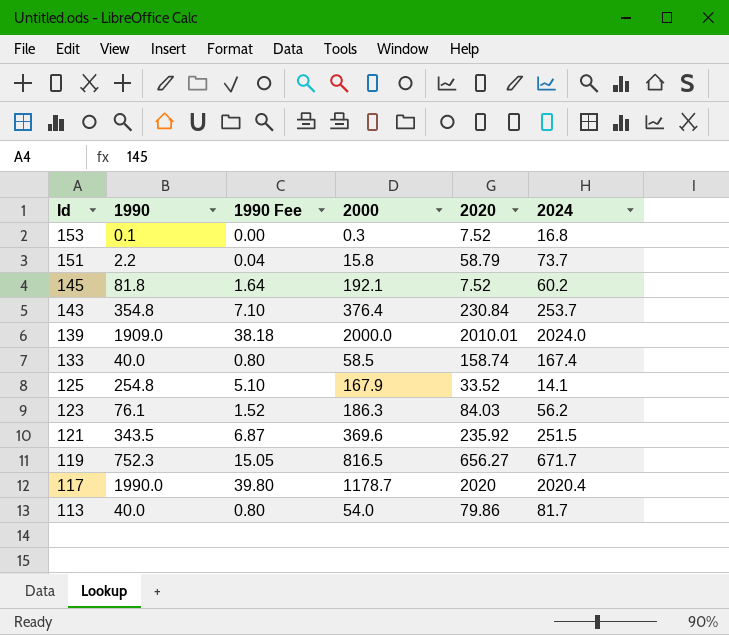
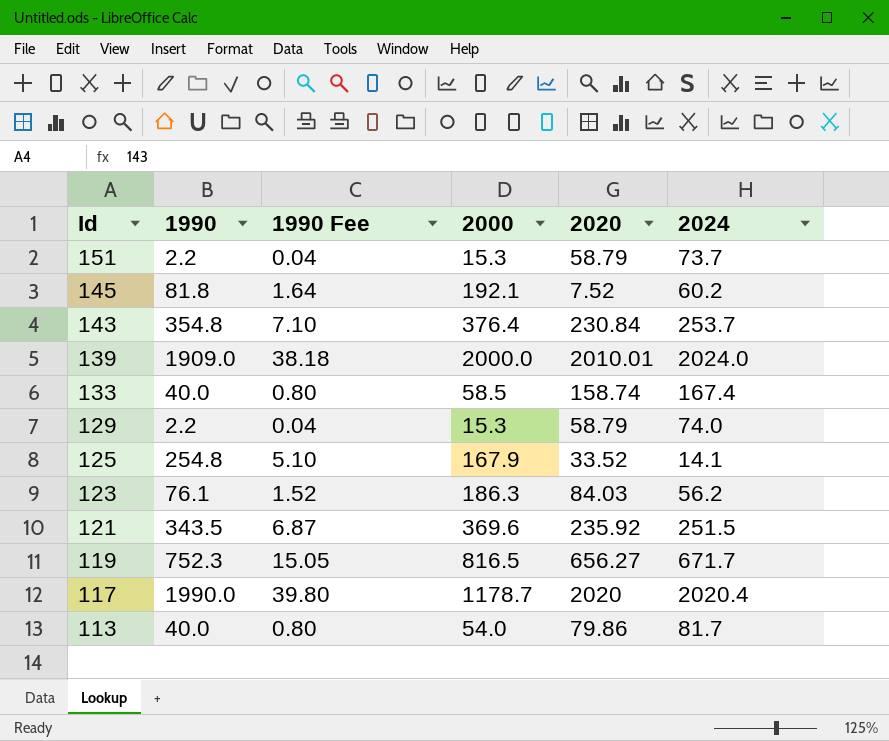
row 153: 0.1 | 0.00 | 0.3 | 7.52 | 16.8 -> none
151 | 2000: 15.8 -> 15.3
row 129: none -> 2.2 | 0.04 | 15.3 | 58.79 | 74.0

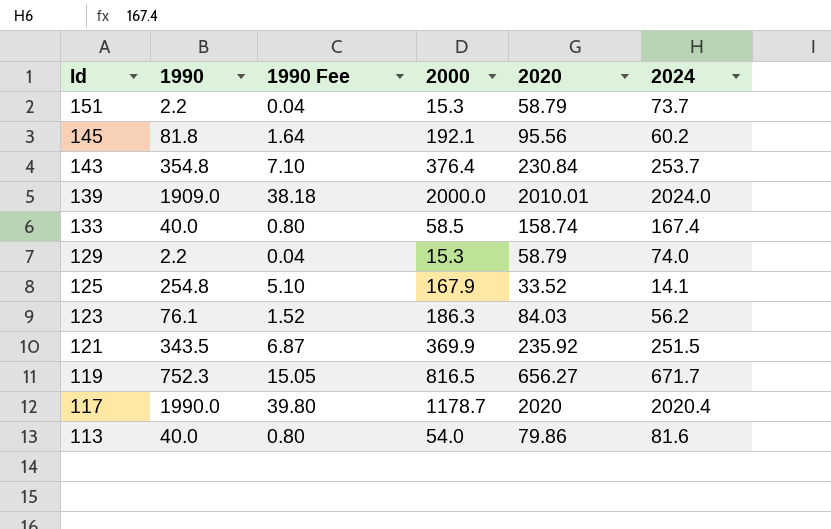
145 | 2020: 7.52 -> 95.56
121 | 2000: 369.6 -> 369.9
113 | 2024: 81.7 -> 81.6

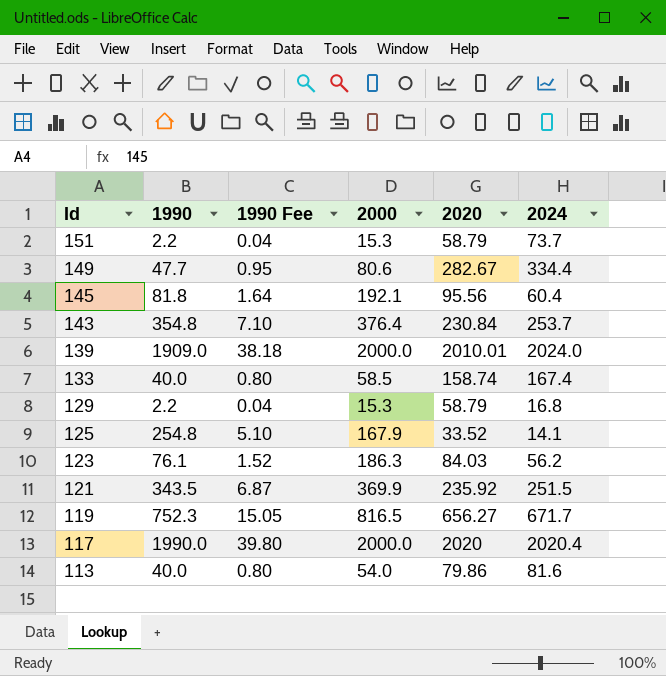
row 149: none -> 47.7 | 0.95 | 80.6 | 282.67 | 334.4
145 | 2024: 60.2 -> 60.4
129 | 2024: 74.0 -> 16.8
117 | 2000: 1178.7 -> 2000.0

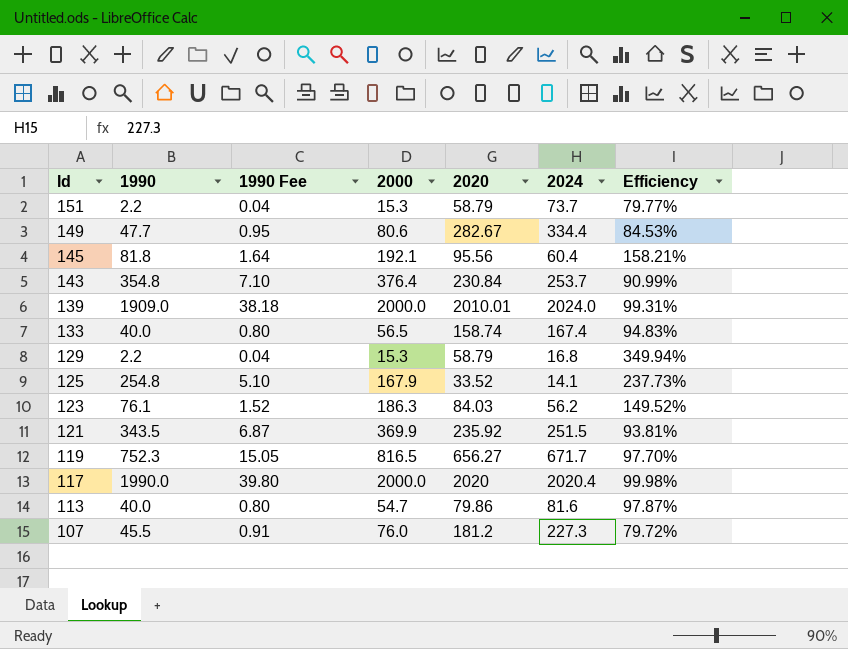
column Efficiency | formula: none -> [2020] / [2024]
133 | 2000: 58.5 -> 56.5
113 | 2000: 54.0 -> 54.7
row 107: none -> 45.5 | 0.91 | 76.0 | 181.2 | 227.3 | 79.72%

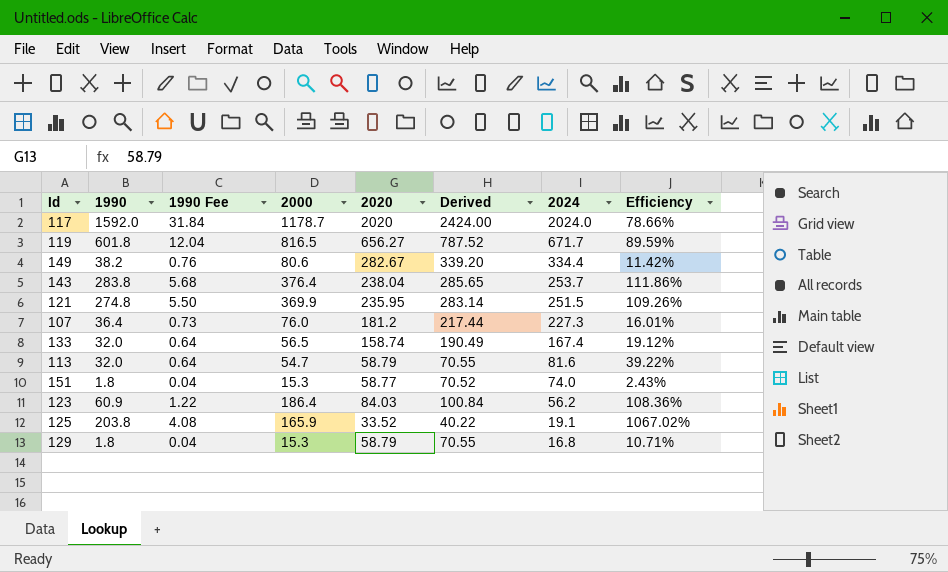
row order: Id descending -> 2024 descending
column Derived | formula: none -> [2020] * 1.2
column Efficiency | formula: [2020] / [2024] -> [1990] / [2024]
row 145: 81.8 | 1.64 | 192.1 | 95.56 | 60.4 | 158.21% -> none
row 139: 1909.0 | 38.18 | 2000.0 | 2010.01 | 2024.0 | 99.31% -> none
117 | 1990: 1990.0 -> 1592.0
117 | 1990 Fee: 39.80 -> 31.84
117 | 2000: 2000.0 -> 1178.7
117 | 2024: 2020.4 -> 2024.0
119 | 1990: 752.3 -> 601.8
119 | 1990 Fee: 15.05 -> 12.04
149 | 1990: 47.7 -> 38.2
149 | 1990 Fee: 0.95 -> 0.76
143 | 1990: 354.8 -> 283.8
143 | 1990 Fee: 7.10 -> 5.68
143 | 2020: 230.84 -> 238.04
121 | 1990: 343.5 -> 274.8
121 | 1990 Fee: 6.87 -> 5.50
121 | 2020: 235.92 -> 235.95
107 | 1990: 45.5 -> 36.4
107 | 1990 Fee: 0.91 -> 0.73
133 | 1990: 40.0 -> 32.0
133 | 1990 Fee: 0.80 -> 0.64
113 | 1990: 40.0 -> 32.0
113 | 1990 Fee: 0.80 -> 0.64
113 | 2020: 79.86 -> 58.79
151 | 1990: 2.2 -> 1.8
151 | 2020: 58.79 -> 58.77
151 | 2024: 73.7 -> 74.0
123 | 1990: 76.1 -> 60.9
123 | 1990 Fee: 1.52 -> 1.22
123 | 2000: 186.3 -> 186.4
125 | 1990: 254.8 -> 203.8
125 | 1990 Fee: 5.10 -> 4.08
125 | 2000: 167.9 -> 165.9
125 | 2024: 14.1 -> 19.1
129 | 1990: 2.2 -> 1.8

